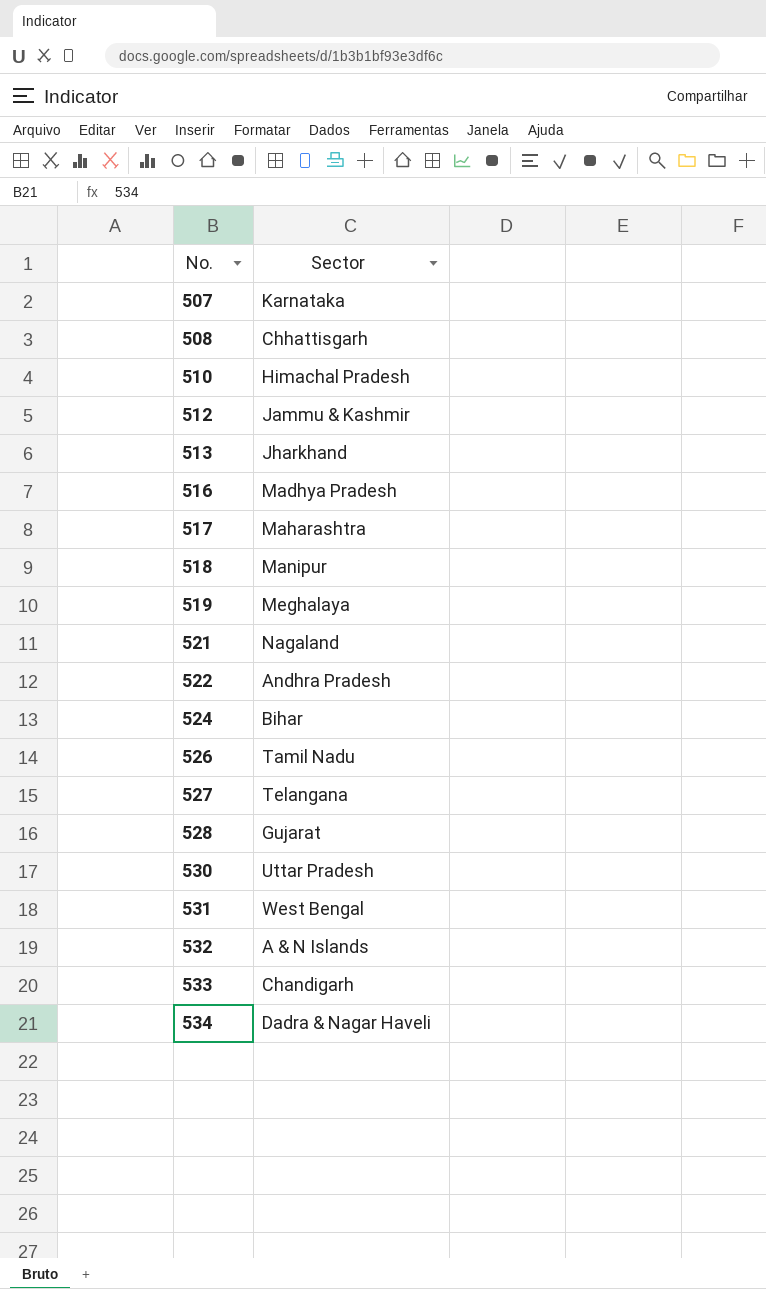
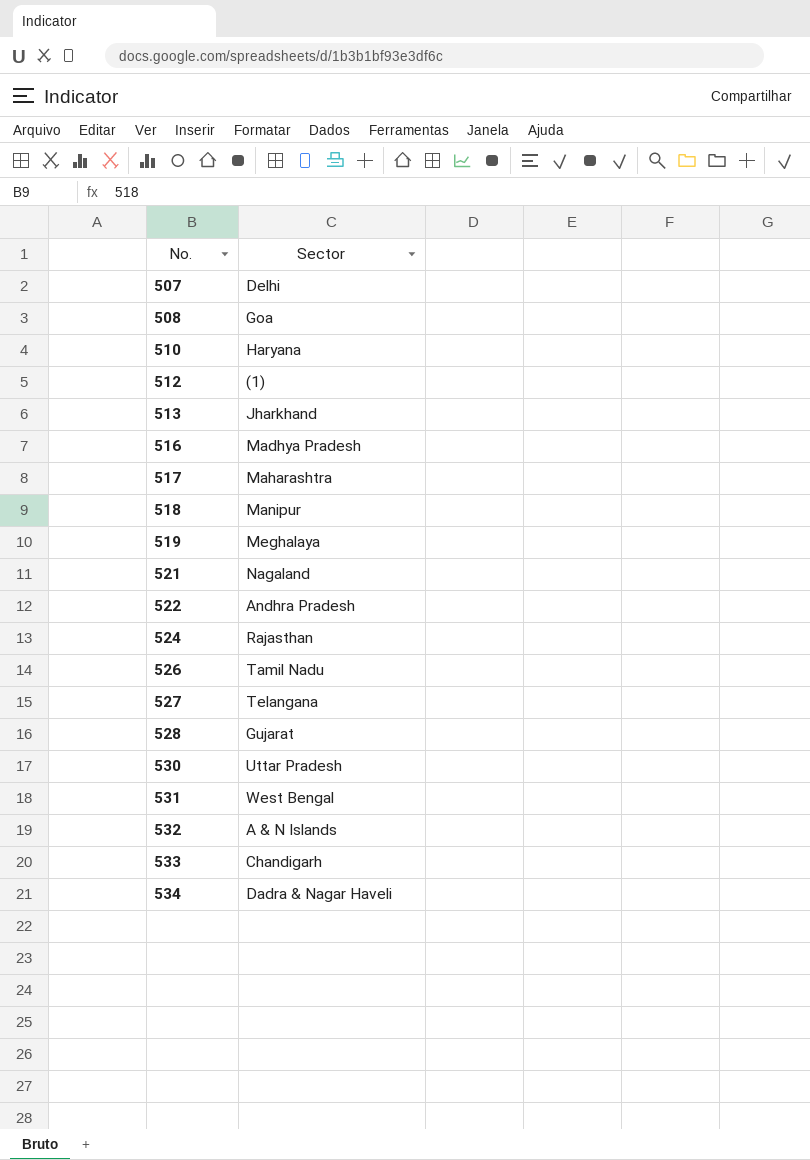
507 | Sector: Karnataka -> Delhi
508 | Sector: Chhattisgarh -> Goa
510 | Sector: Himachal Pradesh -> Haryana
512 | Sector: Jammu & Kashmir -> (1)
524 | Sector: Bihar -> Rajasthan

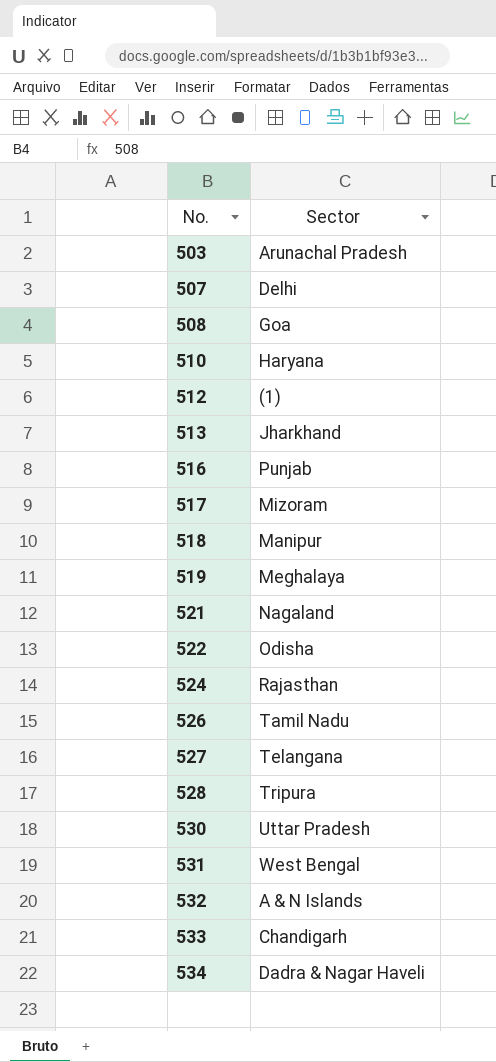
row 503: none -> Arunachal Pradesh
516 | Sector: Madhya Pradesh -> Punjab
517 | Sector: Maharashtra -> Mizoram
522 | Sector: Andhra Pradesh -> Odisha
528 | Sector: Gujarat -> Tripura

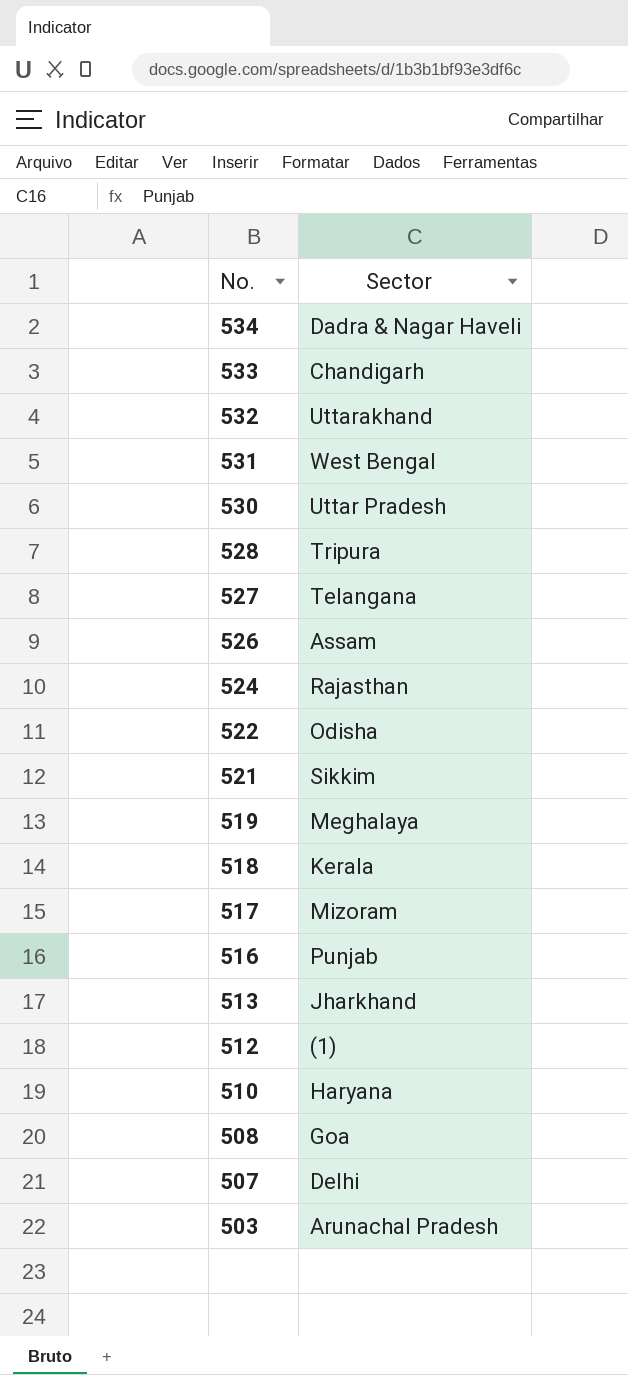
row order: No. ascending -> No. descending
532 | Sector: A & N Islands -> Uttarakhand
526 | Sector: Tamil Nadu -> Assam
521 | Sector: Nagaland -> Sikkim
518 | Sector: Manipur -> Kerala

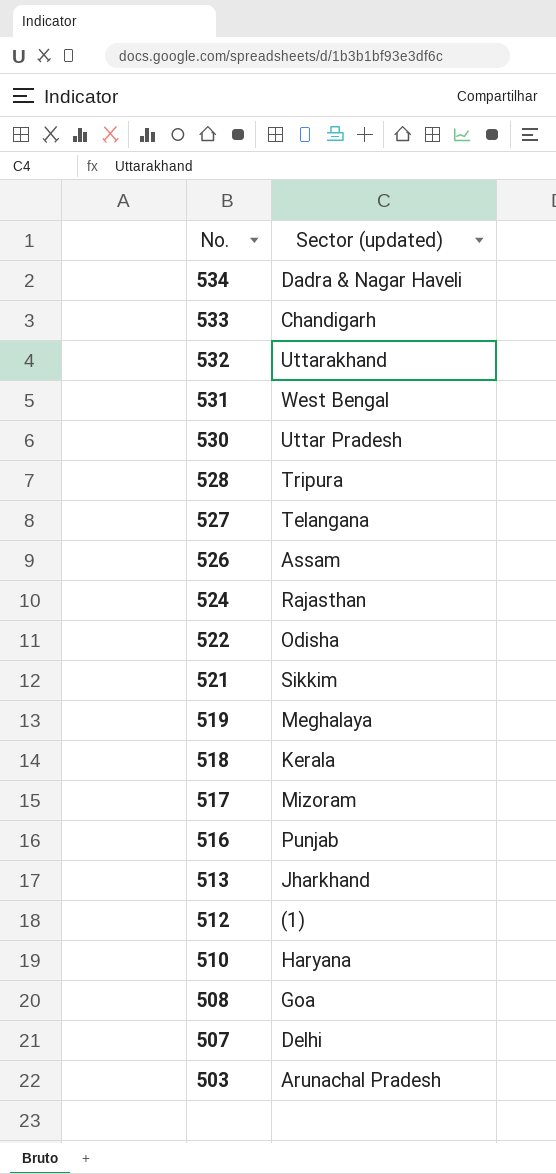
column name: Sector -> Sector (updated)

